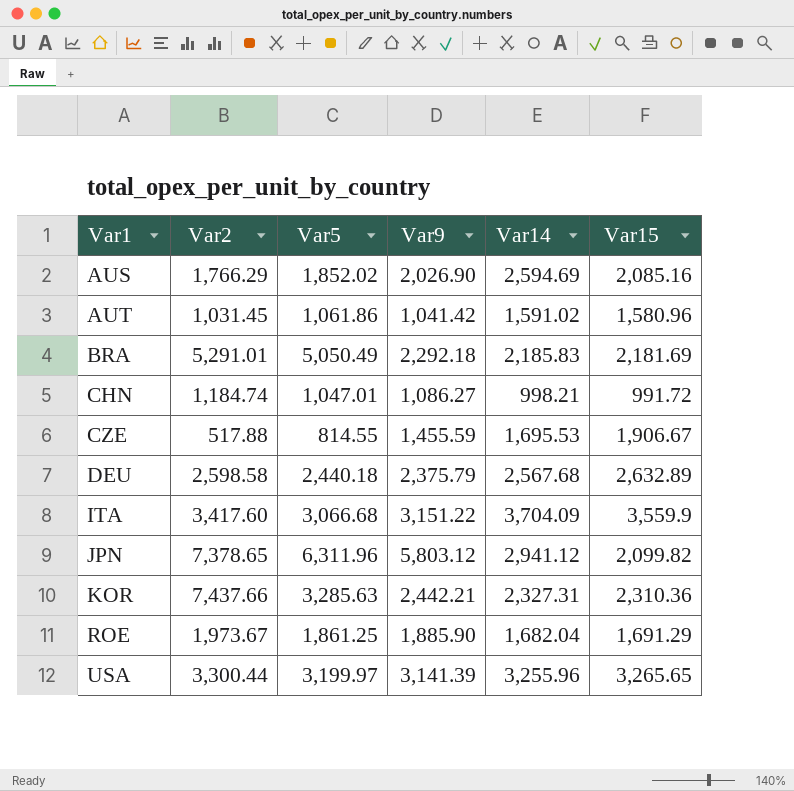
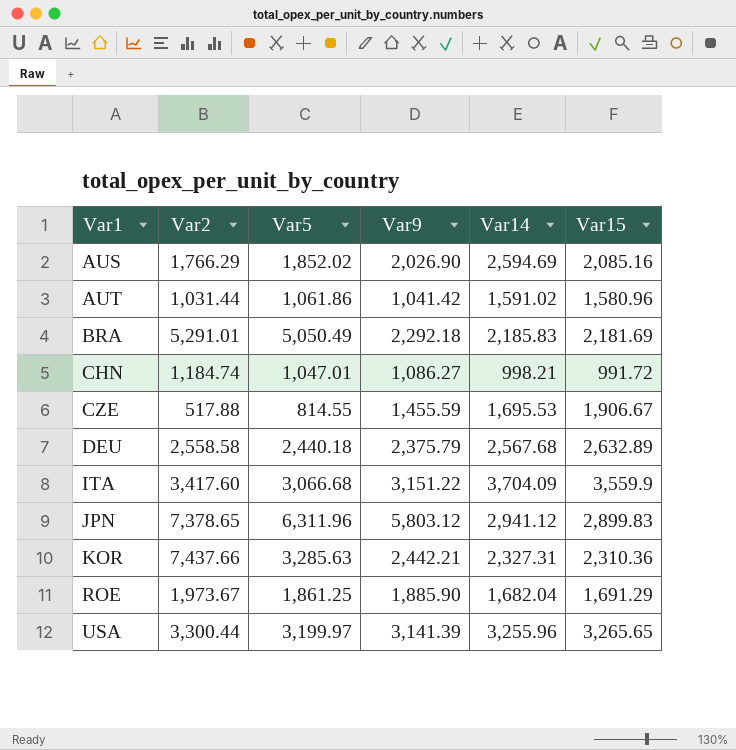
AUT | Var2: 1,031.45 -> 1,031.44
DEU | Var2: 2,598.58 -> 2,558.58
JPN | Var15: 2,099.82 -> 2,899.83

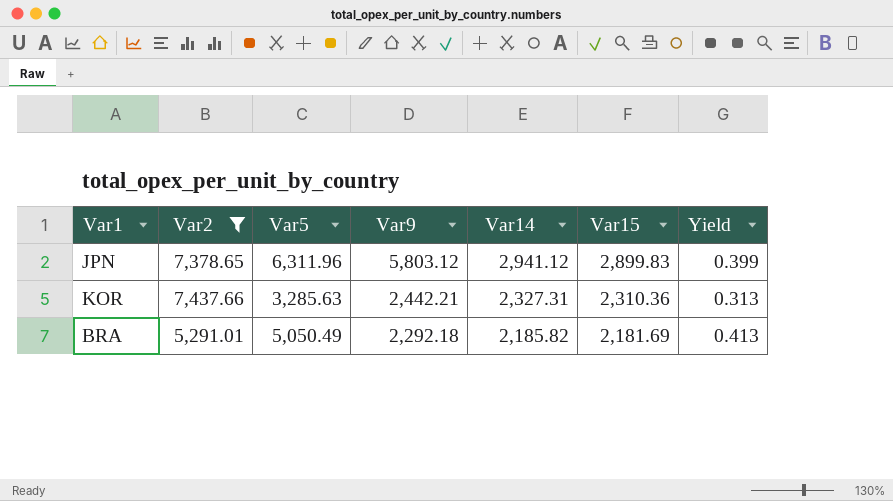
filter: none -> Var2 >= 5,291.01
row order: Var1 ascending -> Var9 descending
column Yield | formula: none -> [Var14] / [Var2]
BRA | Var14: 2,185.83 -> 2,185.82

